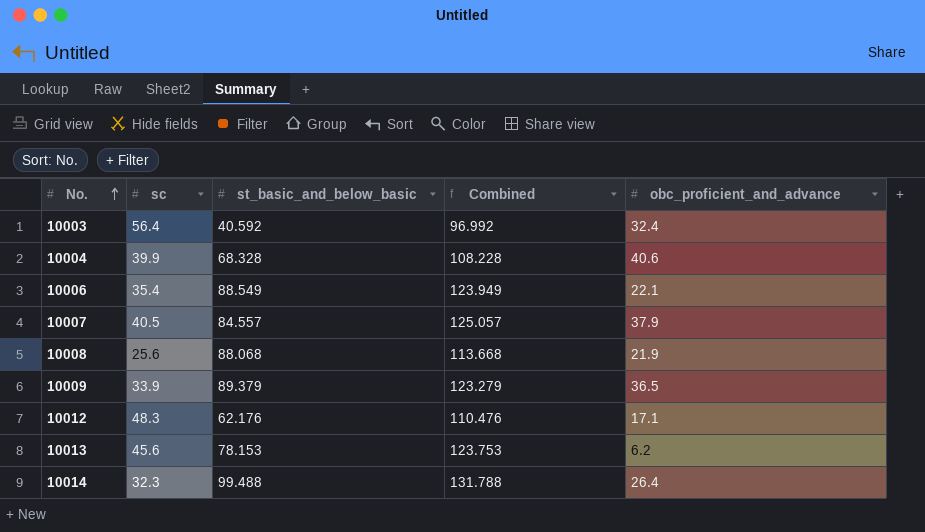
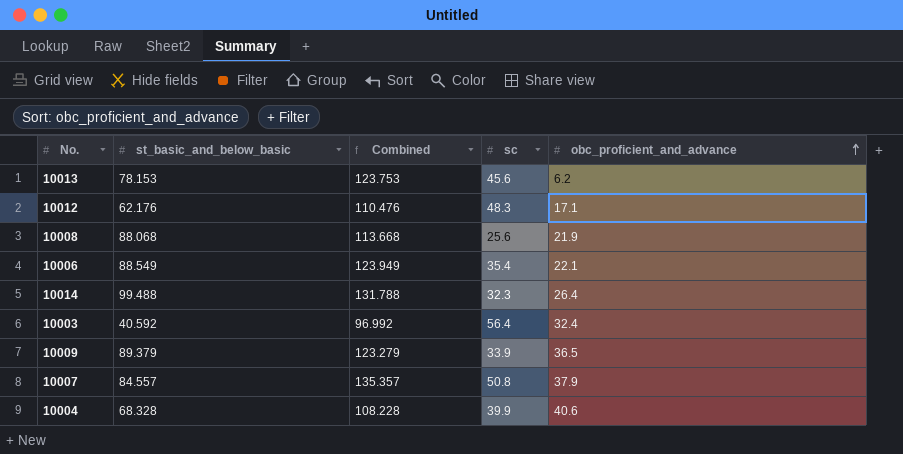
row order: No. ascending -> obc_proficient_and_advance ascending
column sc | position: 2 -> 4
10007 | Combined: 125.057 -> 135.357
10007 | sc: 40.5 -> 50.8

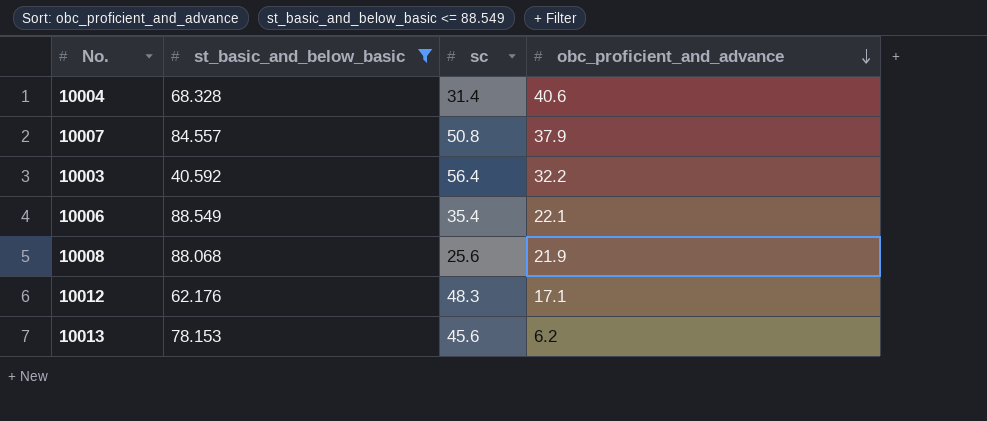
filter: none -> st_basic_and_below_basic <= 88.549
row order: obc_proficient_and_advance ascending -> obc_proficient_and_advance descending
column Combined | formula: [st_basic_and_below_basic] + [sc] -> none
10004 | sc: 39.9 -> 31.4
10003 | obc_proficient_and_advance: 32.4 -> 32.2

